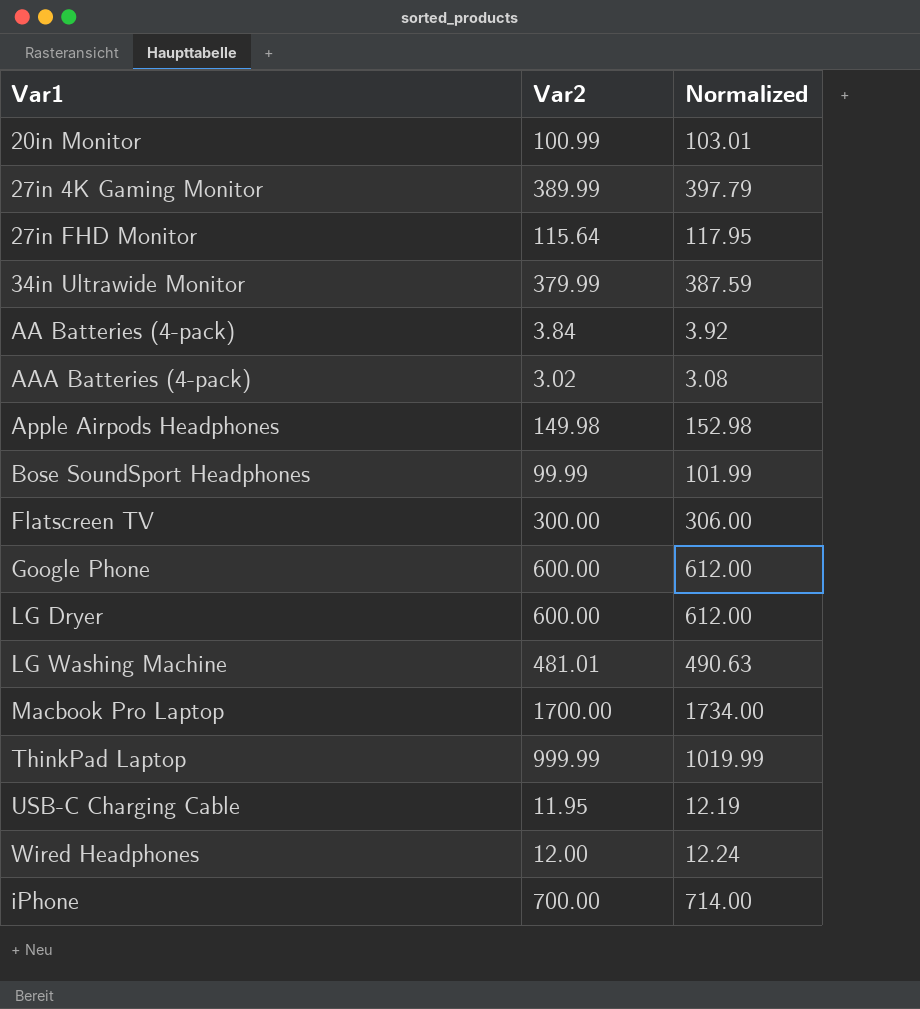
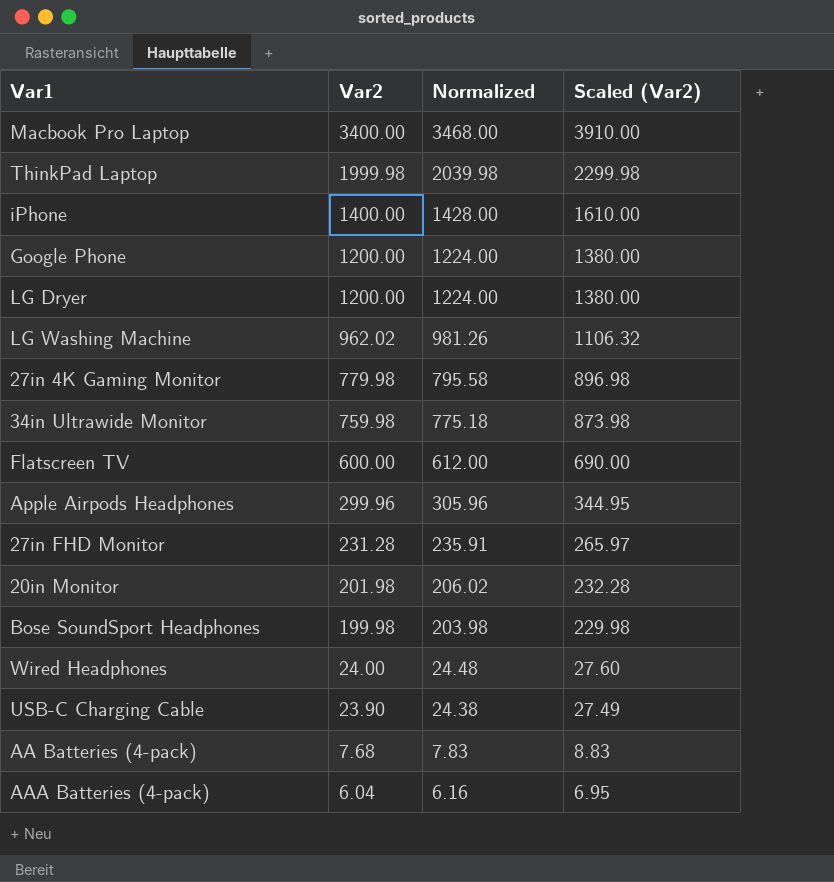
row order: none -> Var2 descending
column Scaled (Var2) | formula: none -> [Var2] * 1.15
Macbook Pro Laptop | Var2: 1700.00 -> 3400.00
Macbook Pro Laptop | Normalized: 1734.00 -> 3468.00
ThinkPad Laptop | Var2: 999.99 -> 1999.98
ThinkPad Laptop | Normalized: 1019.99 -> 2039.98
iPhone | Var2: 700.00 -> 1400.00
iPhone | Normalized: 714.00 -> 1428.00
Google Phone | Var2: 600.00 -> 1200.00
Google Phone | Normalized: 612.00 -> 1224.00
LG Dryer | Var2: 600.00 -> 1200.00
LG Dryer | Normalized: 612.00 -> 1224.00
LG Washing Machine | Var2: 481.01 -> 962.02
LG Washing Machine | Normalized: 490.63 -> 981.26
27in 4K Gaming Monitor | Var2: 389.99 -> 779.98
27in 4K Gaming Monitor | Normalized: 397.79 -> 795.58
34in Ultrawide Monitor | Var2: 379.99 -> 759.98
34in Ultrawide Monitor | Normalized: 387.59 -> 775.18
Flatscreen TV | Var2: 300.00 -> 600.00
Flatscreen TV | Normalized: 306.00 -> 612.00
Apple Airpods Headphones | Var2: 149.98 -> 299.96
Apple Airpods Headphones | Normalized: 152.98 -> 305.96
27in FHD Monitor | Var2: 115.64 -> 231.28
27in FHD Monitor | Normalized: 117.95 -> 235.91
20in Monitor | Var2: 100.99 -> 201.98
20in Monitor | Normalized: 103.01 -> 206.02
Bose SoundSport Headphones | Var2: 99.99 -> 199.98
Bose SoundSport Headphones | Normalized: 101.99 -> 203.98
Wired Headphones | Var2: 12.00 -> 24.00
Wired Headphones | Normalized: 12.24 -> 24.48
USB-C Charging Cable | Var2: 11.95 -> 23.90
USB-C Charging Cable | Normalized: 12.19 -> 24.38
AA Batteries (4-pack) | Var2: 3.84 -> 7.68
AA Batteries (4-pack) | Normalized: 3.92 -> 7.83
AAA Batteries (4-pack) | Var2: 3.02 -> 6.04
AAA Batteries (4-pack) | Normalized: 3.08 -> 6.16

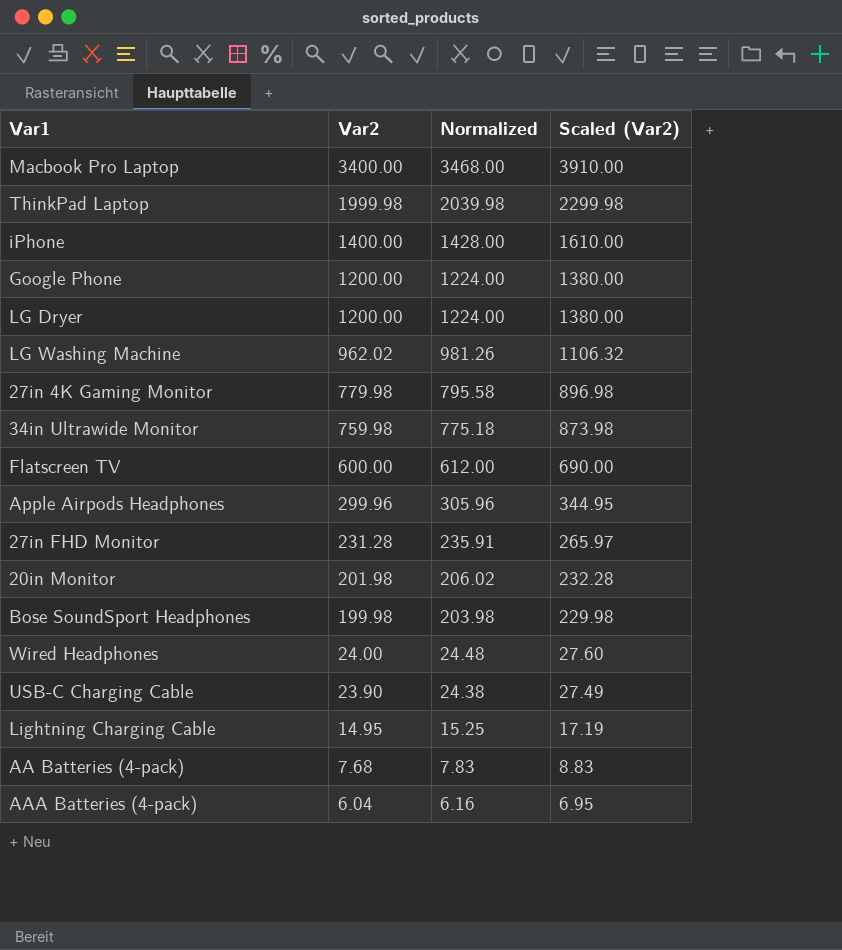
row Lightning Charging Cable: none -> 14.95 | 15.25 | 17.19

